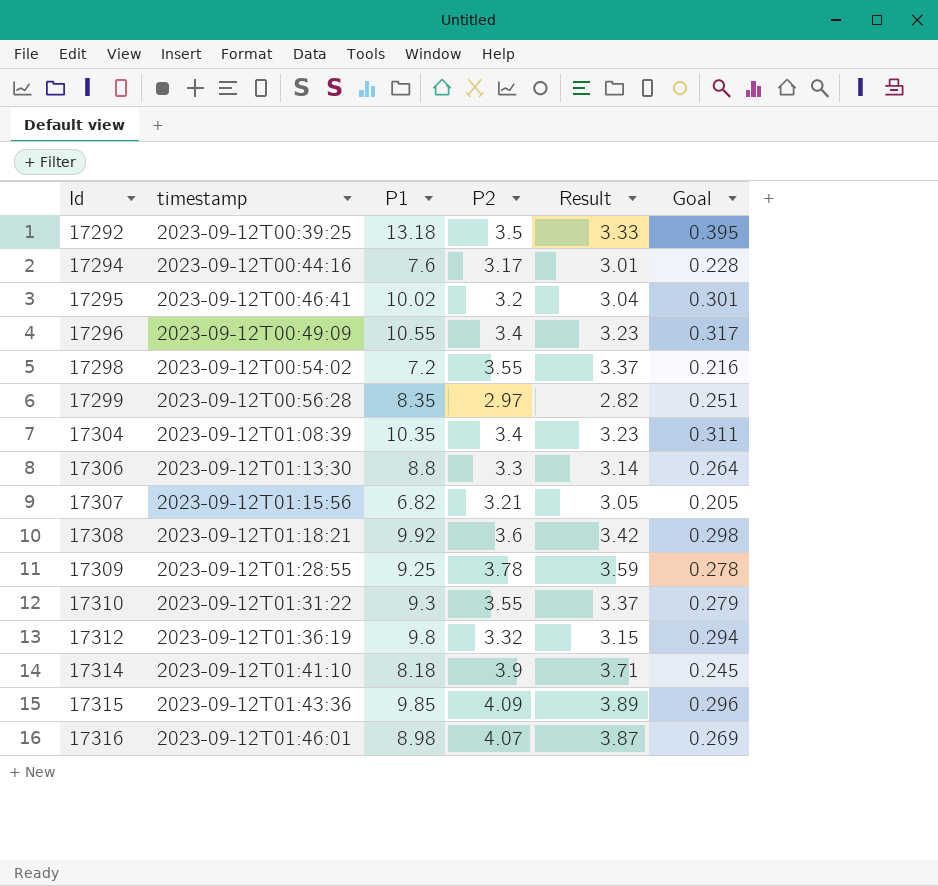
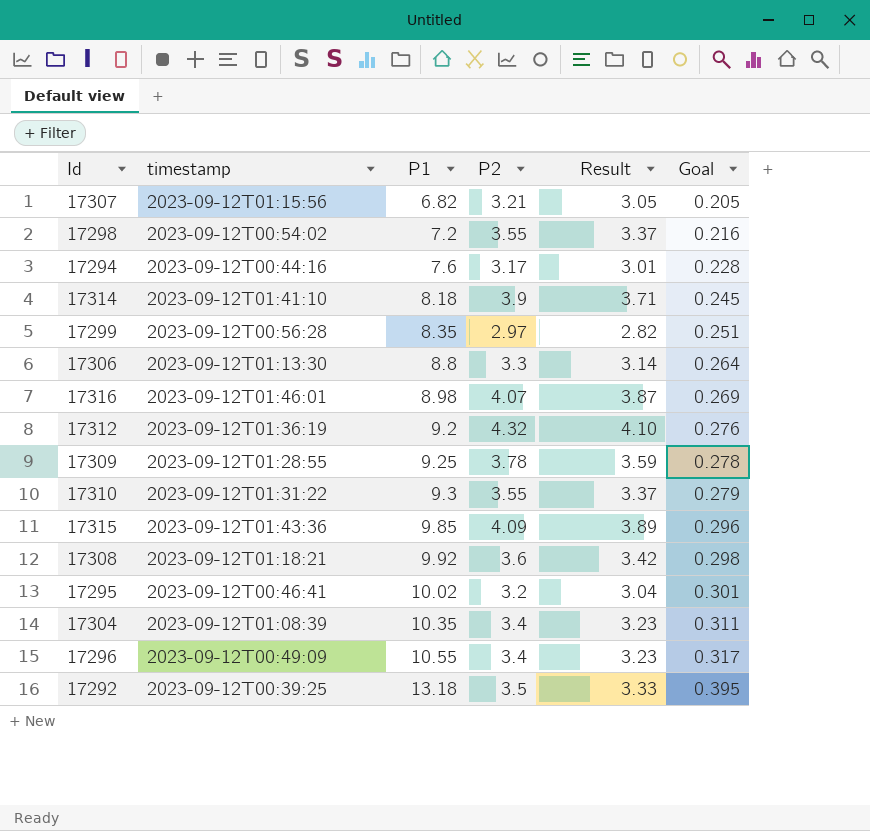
row order: Id ascending -> P1 ascending
17312 | P1: 9.8 -> 9.2
17312 | P2: 3.32 -> 4.32
17312 | Result: 3.15 -> 4.10
17312 | Goal: 0.294 -> 0.276

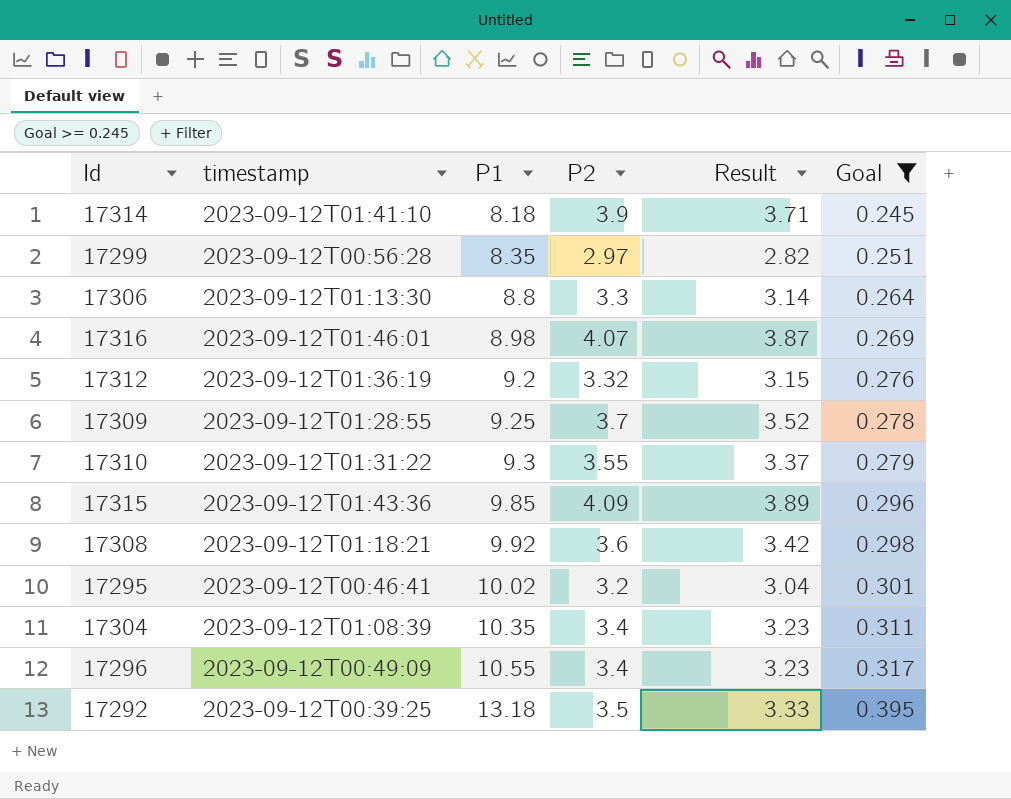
filter: none -> Goal >= 0.245
17312 | P2: 4.32 -> 3.32
17312 | Result: 4.10 -> 3.15
17309 | P2: 3.78 -> 3.7
17309 | Result: 3.59 -> 3.52

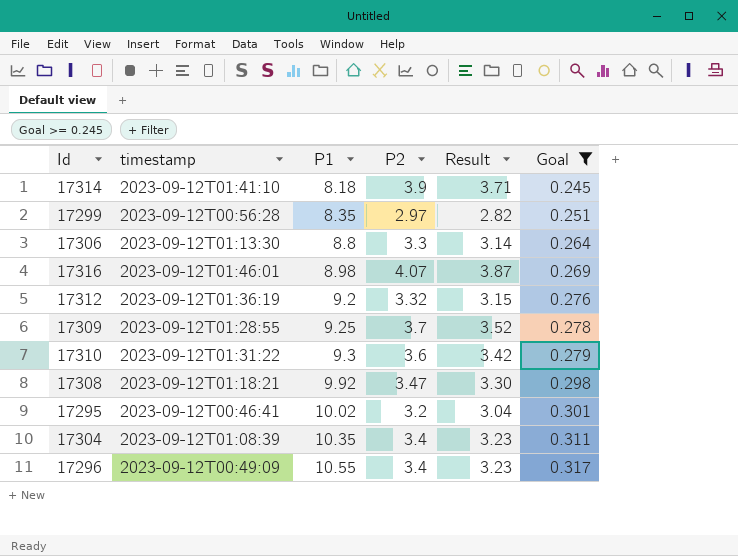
row 17315: 2023-09-12T01:43:36 | 9.85 | 4.09 | 3.89 | 0.296 -> none
row 17292: 2023-09-12T00:39:25 | 13.18 | 3.5 | 3.33 | 0.395 -> none
17310 | P2: 3.55 -> 3.6
17310 | Result: 3.37 -> 3.42
17308 | P2: 3.6 -> 3.47
17308 | Result: 3.42 -> 3.30

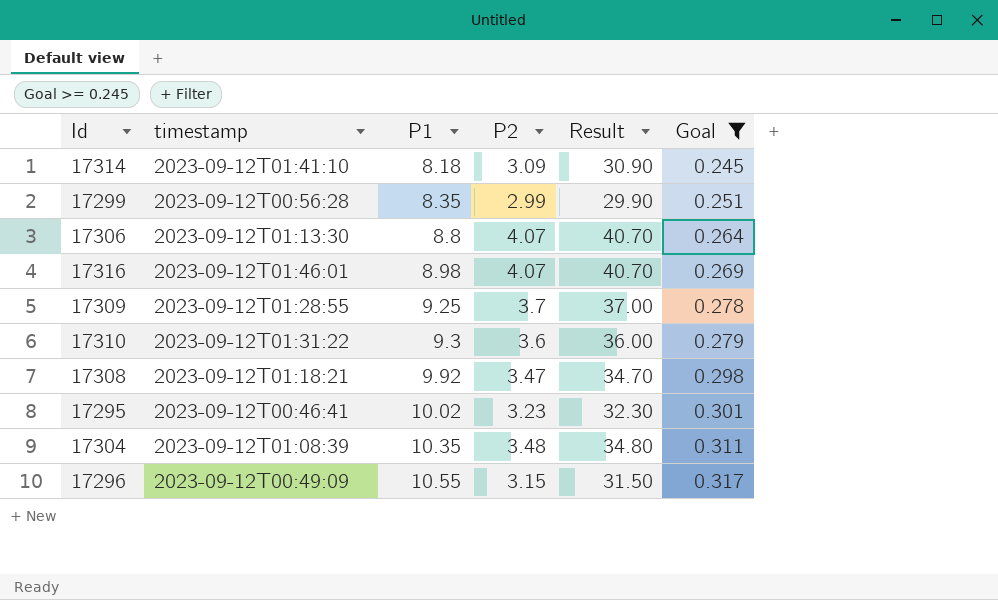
column Result | formula: [P2] * 0.95 -> [P2] * 10
row 17312: 2023-09-12T01:36:19 | 9.2 | 3.32 | 3.15 | 0.276 -> none
17314 | P2: 3.9 -> 3.09
17299 | P2: 2.97 -> 2.99
17306 | P2: 3.3 -> 4.07
17295 | P2: 3.2 -> 3.23
17304 | P2: 3.4 -> 3.48
17296 | P2: 3.4 -> 3.15

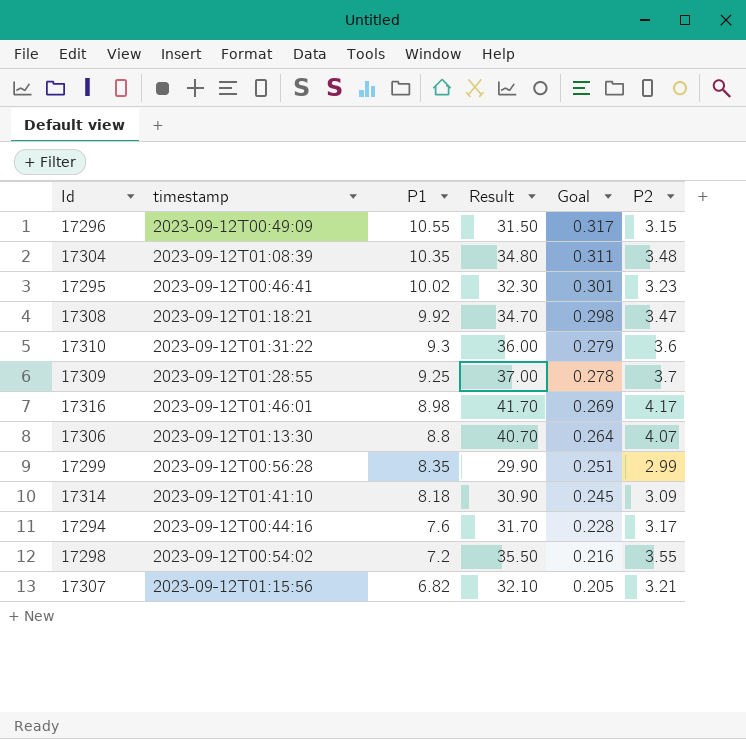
filter: Goal >= 0.245 -> none
row order: P1 ascending -> P1 descending
column P2 | position: 4 -> 6
17316 | Result: 40.70 -> 41.70
17316 | P2: 4.07 -> 4.17

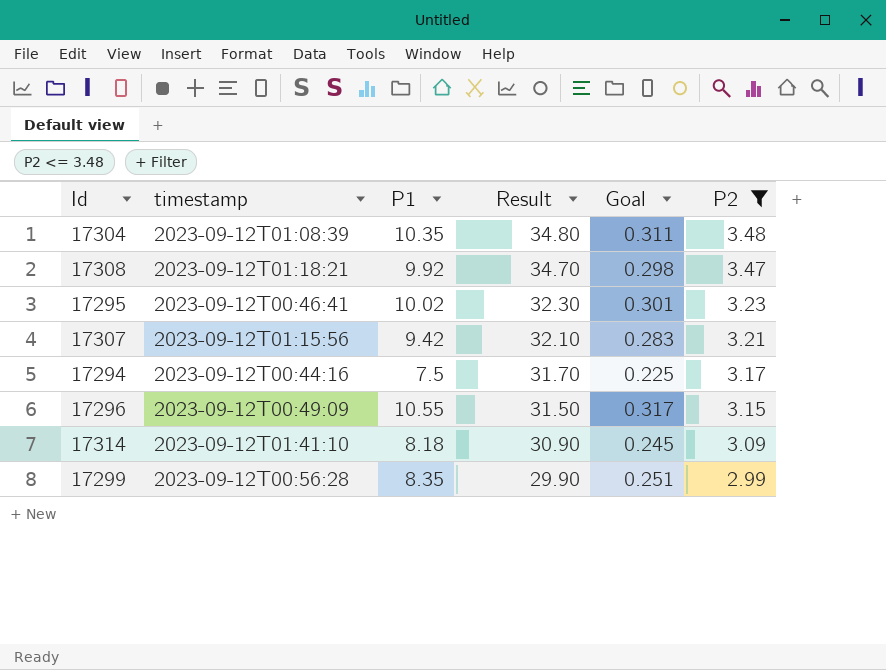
filter: none -> P2 <= 3.48
row order: P1 descending -> Result descending
17307 | P1: 6.82 -> 9.42
17307 | Goal: 0.205 -> 0.283
17294 | P1: 7.6 -> 7.5
17294 | Goal: 0.228 -> 0.225

